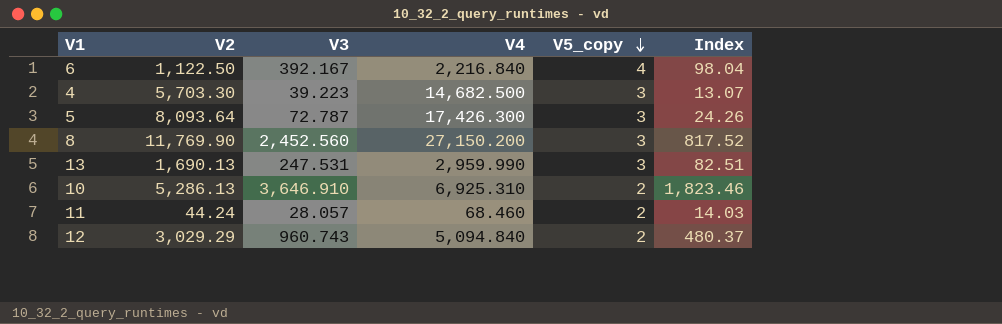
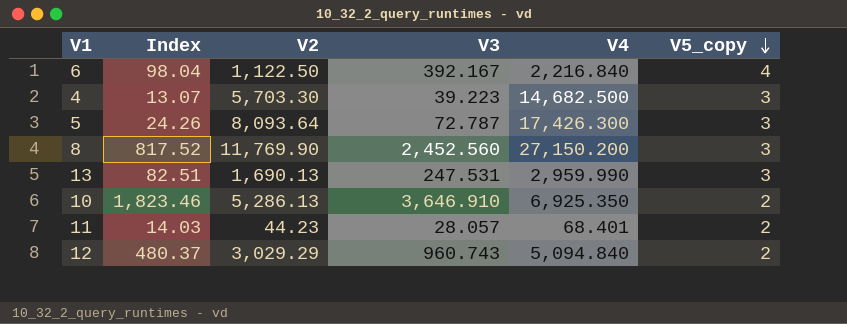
column Index | position: 6 -> 2
10 | V4: 6,925.310 -> 6,925.350
11 | V2: 44.24 -> 44.23
11 | V4: 68.460 -> 68.401

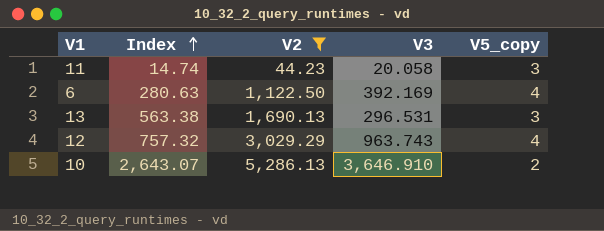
filter: none -> V2 <= 5,286.13
row order: V5_copy descending -> Index ascending
column V4 | position: 5 -> none
column Index | formula: [V3] / [V5_copy] -> [V2] / [V5_copy]
11 | V3: 28.057 -> 20.058
11 | V5_copy: 2 -> 3
6 | V3: 392.167 -> 392.169
13 | V3: 247.531 -> 296.531
12 | V3: 960.743 -> 963.743
12 | V5_copy: 2 -> 4

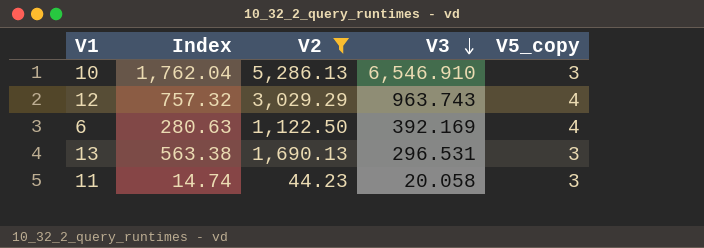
row order: Index ascending -> V3 descending
10 | Index: 2,643.07 -> 1,762.04
10 | V3: 3,646.910 -> 6,546.910
10 | V5_copy: 2 -> 3

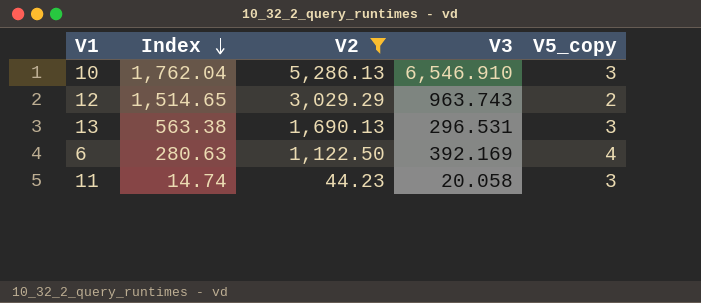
row order: V3 descending -> Index descending
12 | Index: 757.32 -> 1,514.65
12 | V5_copy: 4 -> 2

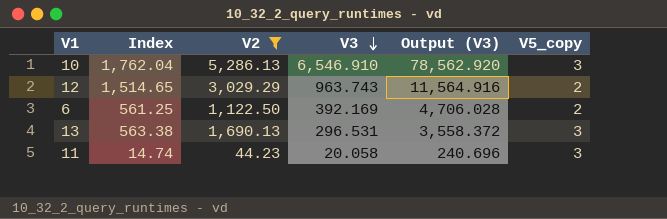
row order: Index descending -> V3 descending
column Output (V3) | formula: none -> [V3] * 12
6 | Index: 280.63 -> 561.25
6 | V5_copy: 4 -> 2

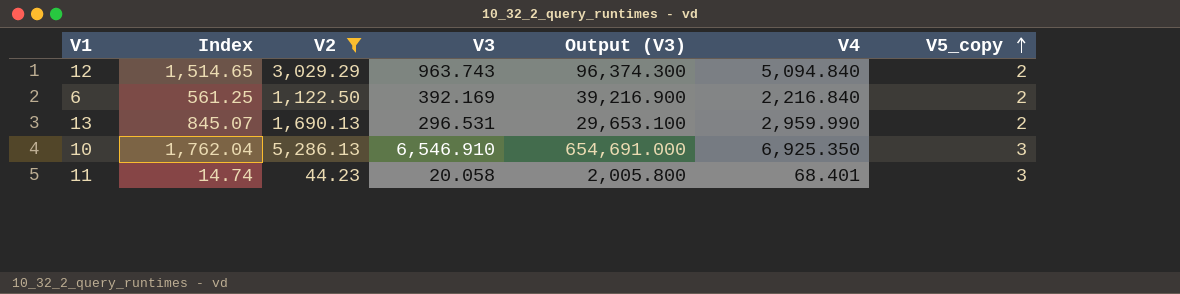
row order: V3 descending -> V5_copy ascending
column Output (V3) | formula: [V3] * 12 -> [V3] * 100
column V4 | position: none -> 6
13 | Index: 563.38 -> 845.07
13 | V5_copy: 3 -> 2

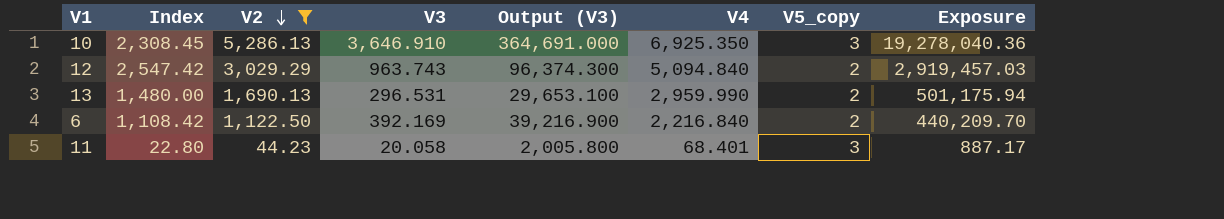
row order: V5_copy ascending -> V2 descending
column Index | formula: [V2] / [V5_copy] -> [V4] / [V5_copy]
column Exposure | formula: none -> [V2] * [V3]
10 | V3: 6,546.910 -> 3,646.910
10 | Output (V3): 654,691.000 -> 364,691.000

